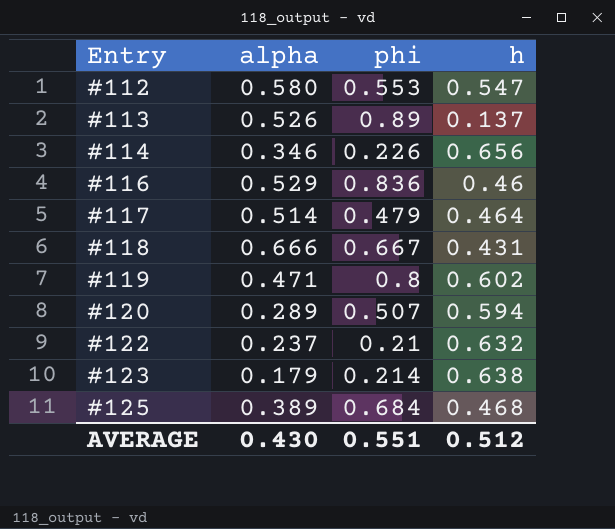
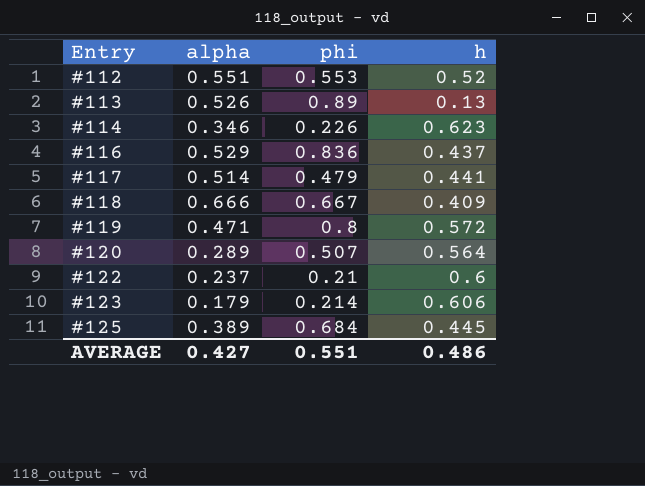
#112 | alpha: 0.580 -> 0.551
#112 | h: 0.547 -> 0.52
#113 | h: 0.137 -> 0.13
#114 | h: 0.656 -> 0.623
#116 | h: 0.46 -> 0.437
#117 | h: 0.464 -> 0.441
#118 | h: 0.431 -> 0.409
#119 | h: 0.602 -> 0.572
#120 | h: 0.594 -> 0.564
#122 | h: 0.632 -> 0.6
#123 | h: 0.638 -> 0.606
#125 | h: 0.468 -> 0.445
AVERAGE | alpha: 0.430 -> 0.427
AVERAGE | h: 0.512 -> 0.486

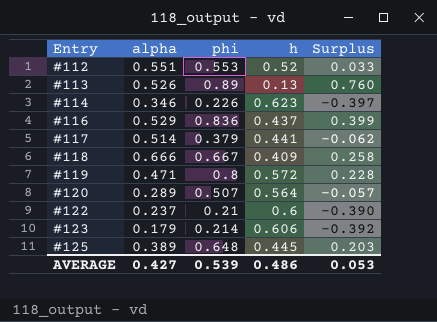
column Surplus | formula: none -> [phi] - [h]
#117 | phi: 0.479 -> 0.379
#125 | phi: 0.684 -> 0.648
AVERAGE | phi: 0.551 -> 0.539

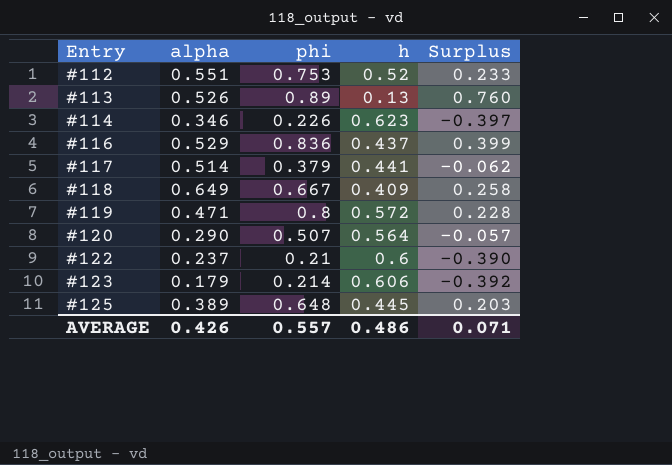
#112 | phi: 0.553 -> 0.753
#112 | Surplus: 0.033 -> 0.233
#118 | alpha: 0.666 -> 0.649
#120 | alpha: 0.289 -> 0.290
AVERAGE | alpha: 0.427 -> 0.426
AVERAGE | phi: 0.539 -> 0.557
AVERAGE | Surplus: 0.053 -> 0.071

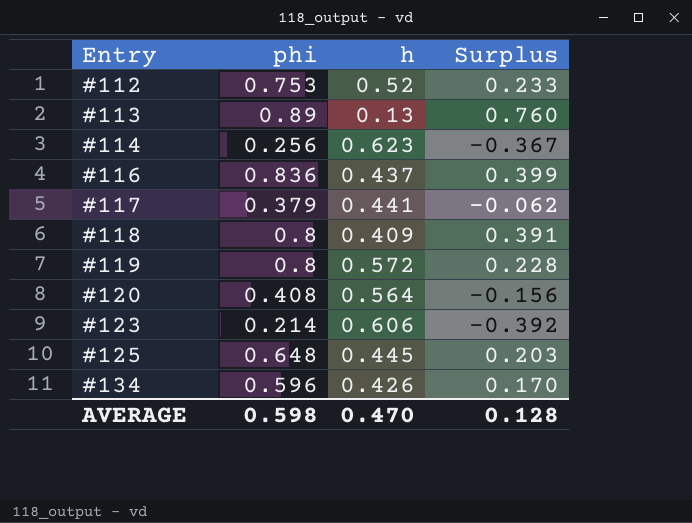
column alpha | position: 2 -> none
row #122: 0.237 | 0.21 | 0.6 | -0.390 -> none
#114 | phi: 0.226 -> 0.256
#114 | Surplus: -0.397 -> -0.367
#118 | phi: 0.667 -> 0.8
#118 | Surplus: 0.258 -> 0.391
#120 | phi: 0.507 -> 0.408
#120 | Surplus: -0.057 -> -0.156
row #134: none -> 0.596 | 0.426 | 0.170
AVERAGE | phi: 0.557 -> 0.598
AVERAGE | h: 0.486 -> 0.470
AVERAGE | Surplus: 0.071 -> 0.128

